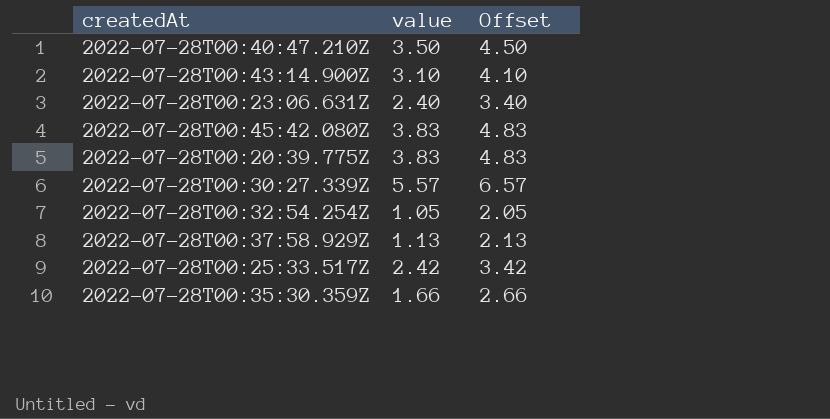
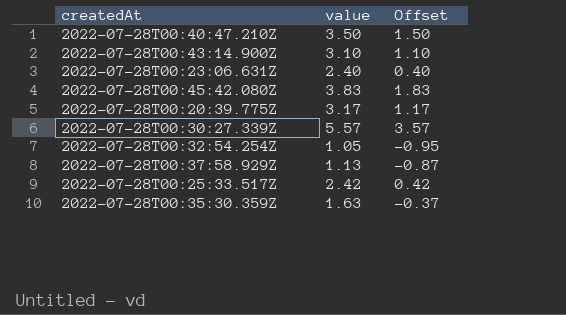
column Offset | formula: [value] + 1 -> [value] - 2
2022-07-28T00:20:39.775Z | value: 3.83 -> 3.17
2022-07-28T00:35:30.359Z | value: 1.66 -> 1.63

